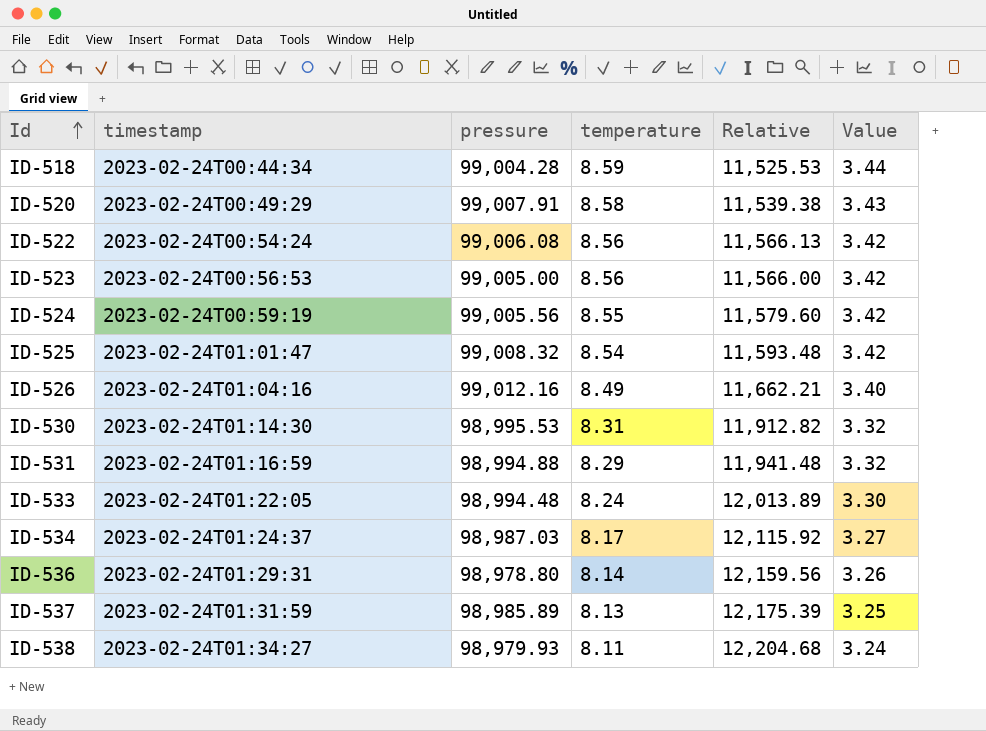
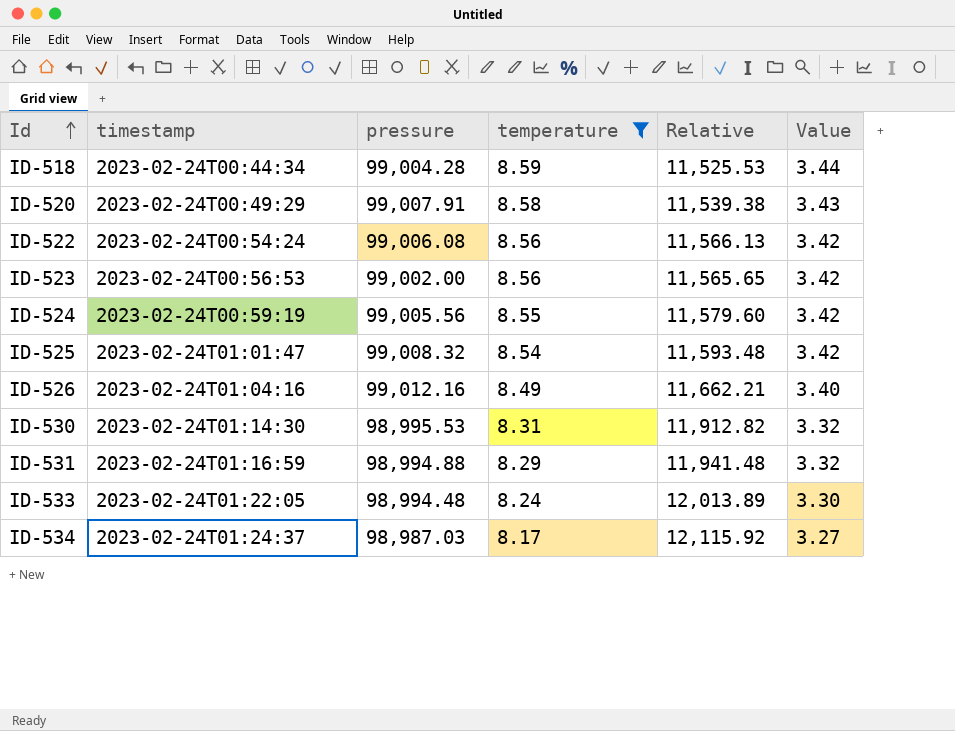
filter: none -> temperature >= 8.17
ID-523 | pressure: 99,005.00 -> 99,002.00
ID-523 | Relative: 11,566.00 -> 11,565.65

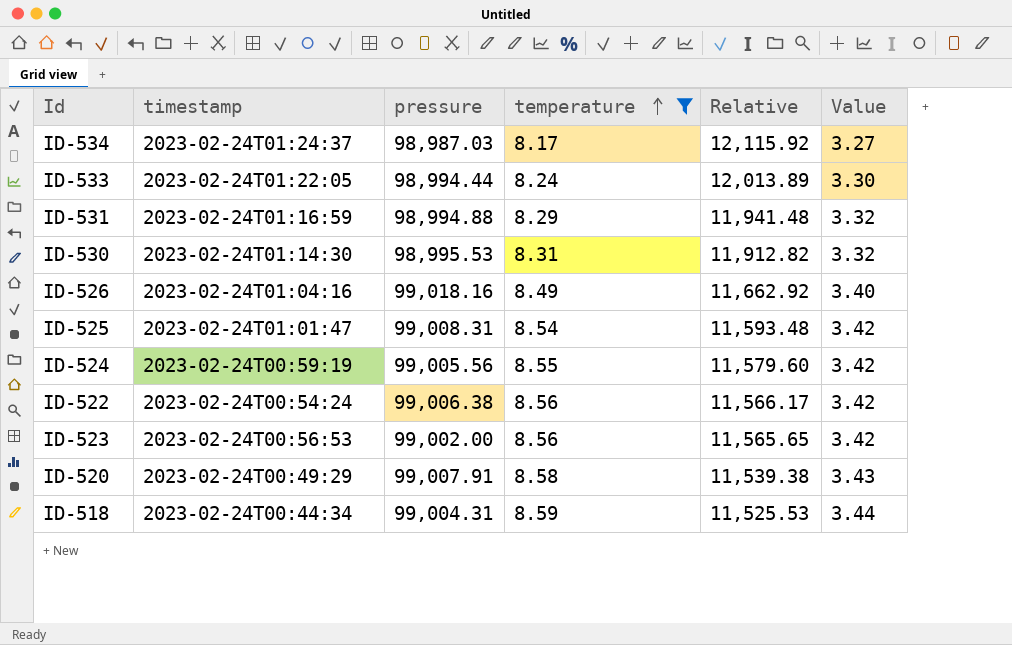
row order: Id ascending -> temperature ascending
ID-533 | pressure: 98,994.48 -> 98,994.44
ID-526 | pressure: 99,012.16 -> 99,018.16
ID-526 | Relative: 11,662.21 -> 11,662.92
ID-525 | pressure: 99,008.32 -> 99,008.31
ID-522 | pressure: 99,006.08 -> 99,006.38
ID-522 | Relative: 11,566.13 -> 11,566.17
ID-518 | pressure: 99,004.28 -> 99,004.31

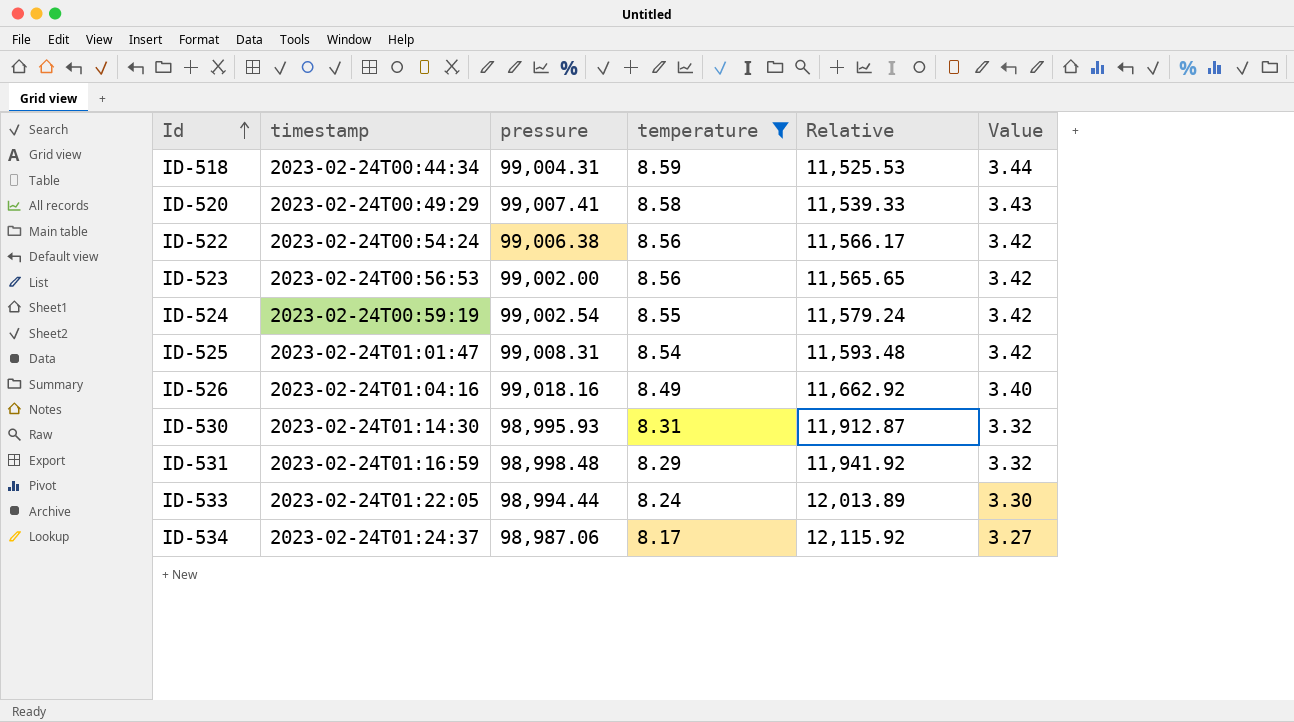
row order: temperature ascending -> Id ascending
ID-520 | pressure: 99,007.91 -> 99,007.41
ID-520 | Relative: 11,539.38 -> 11,539.33
ID-524 | pressure: 99,005.56 -> 99,002.54
ID-524 | Relative: 11,579.60 -> 11,579.24
ID-530 | pressure: 98,995.53 -> 98,995.93
ID-530 | Relative: 11,912.82 -> 11,912.87
ID-531 | pressure: 98,994.88 -> 98,998.48
ID-531 | Relative: 11,941.48 -> 11,941.92
ID-534 | pressure: 98,987.03 -> 98,987.06

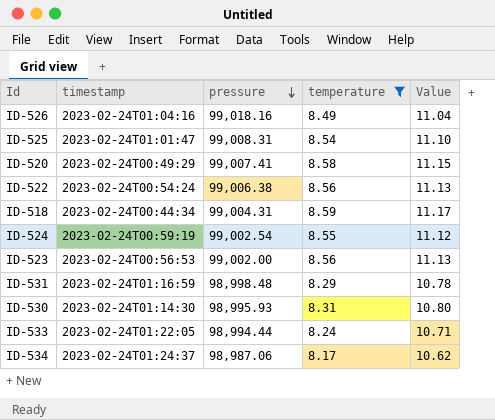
row order: Id ascending -> pressure descending
column Relative | formula: [pressure] / [temperature] -> none
column Value | formula: [temperature] * 0.4 -> [temperature] * 1.3

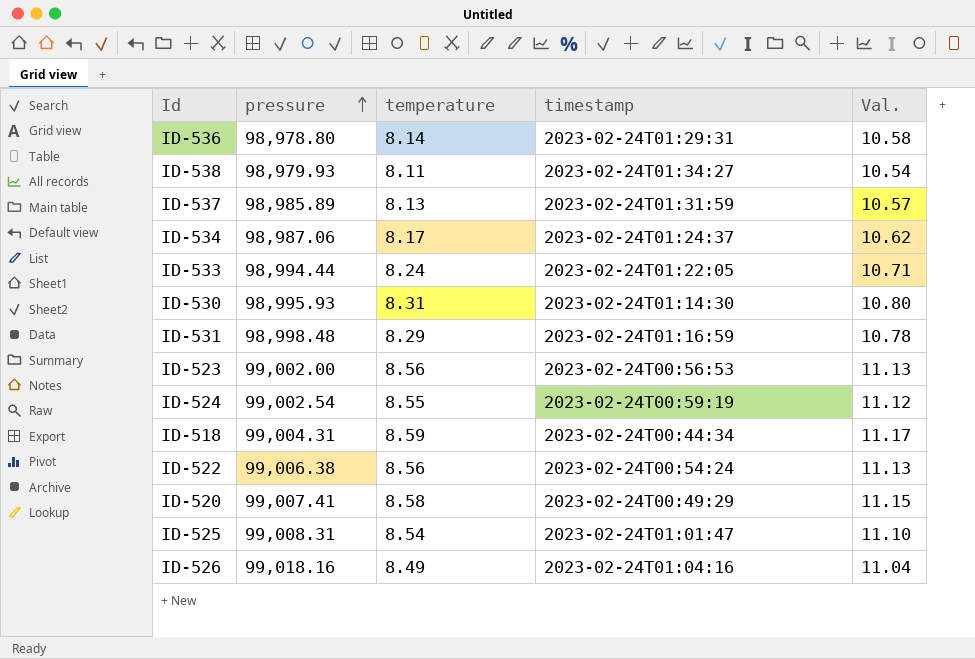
filter: temperature >= 8.17 -> none
row order: pressure descending -> pressure ascending
column timestamp | position: 2 -> 4
column name: Value -> Val.

